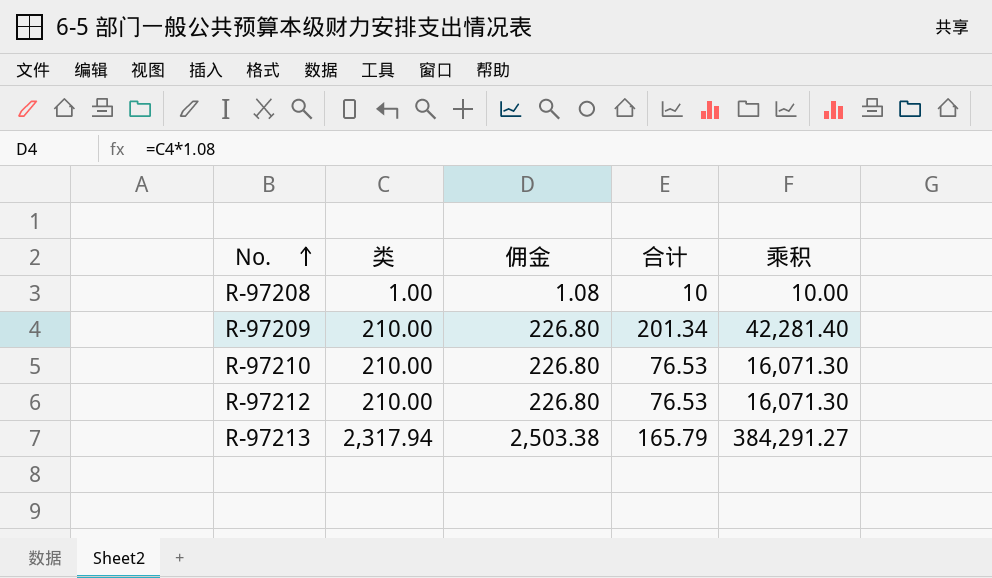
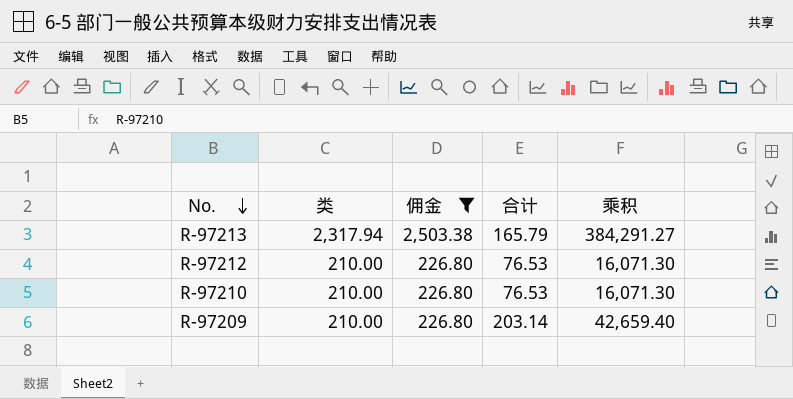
filter: none -> 佣金 != 1.08
row order: No. ascending -> No. descending
R-97209 | 合计: 201.34 -> 203.14
R-97209 | 乘积: 42,281.40 -> 42,659.40

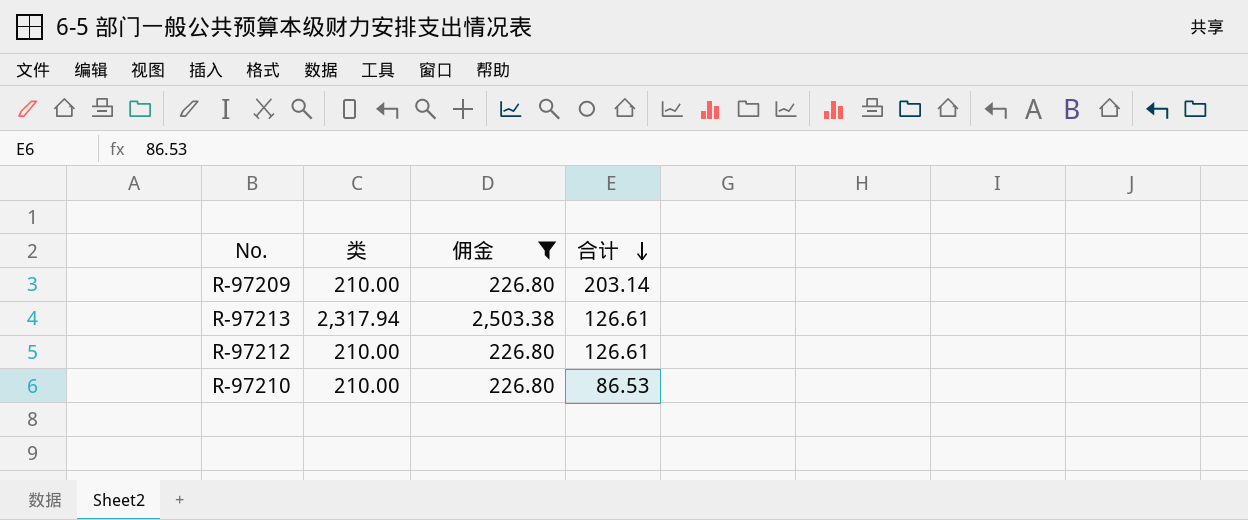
row order: No. descending -> 合计 descending
column 乘积 | formula: [类] * [合计] -> none
R-97213 | 合计: 165.79 -> 126.61
R-97212 | 合计: 76.53 -> 126.61
R-97210 | 合计: 76.53 -> 86.53

